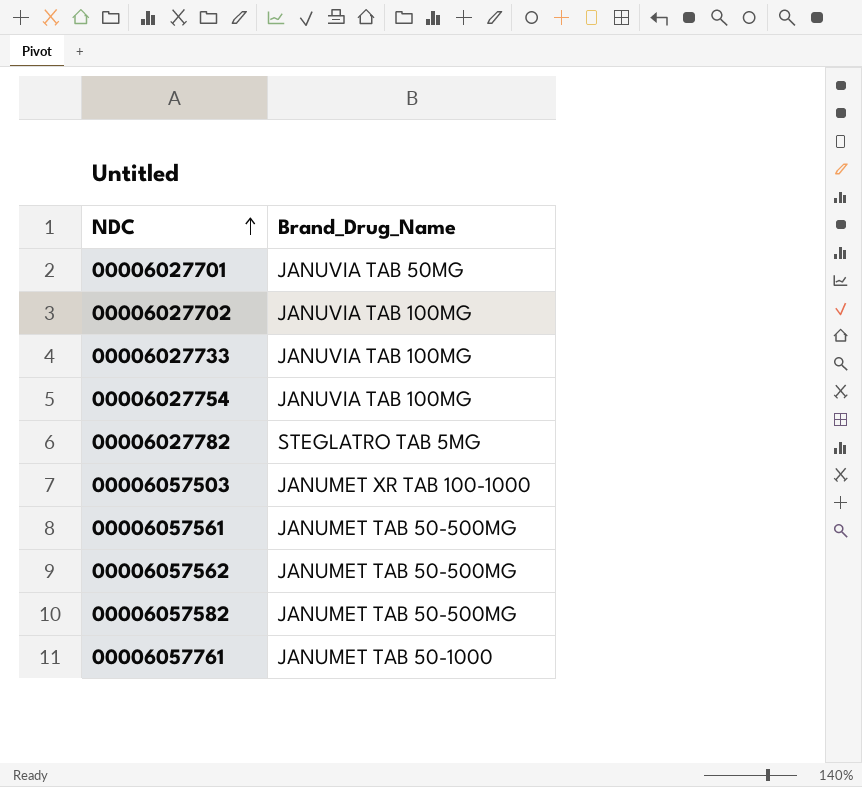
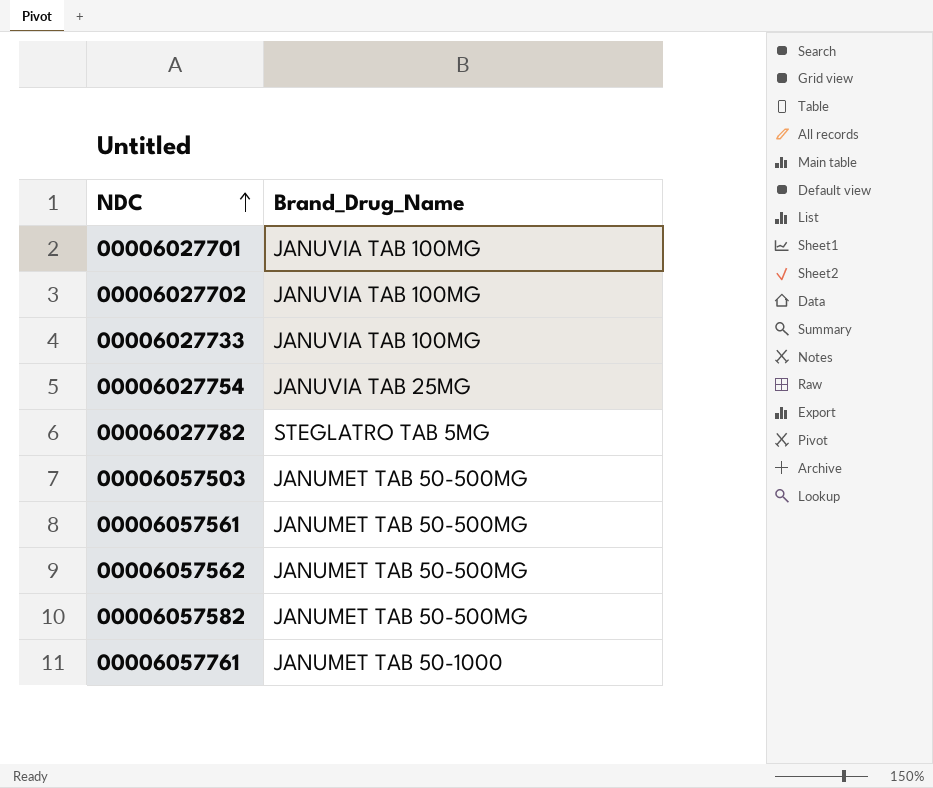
00006027701 | Brand_Drug_Name: JANUVIA TAB 50MG -> JANUVIA TAB 100MG
00006027754 | Brand_Drug_Name: JANUVIA TAB 100MG -> JANUVIA TAB 25MG
00006057503 | Brand_Drug_Name: JANUMET XR TAB 100-1000 -> JANUMET TAB 50-500MG

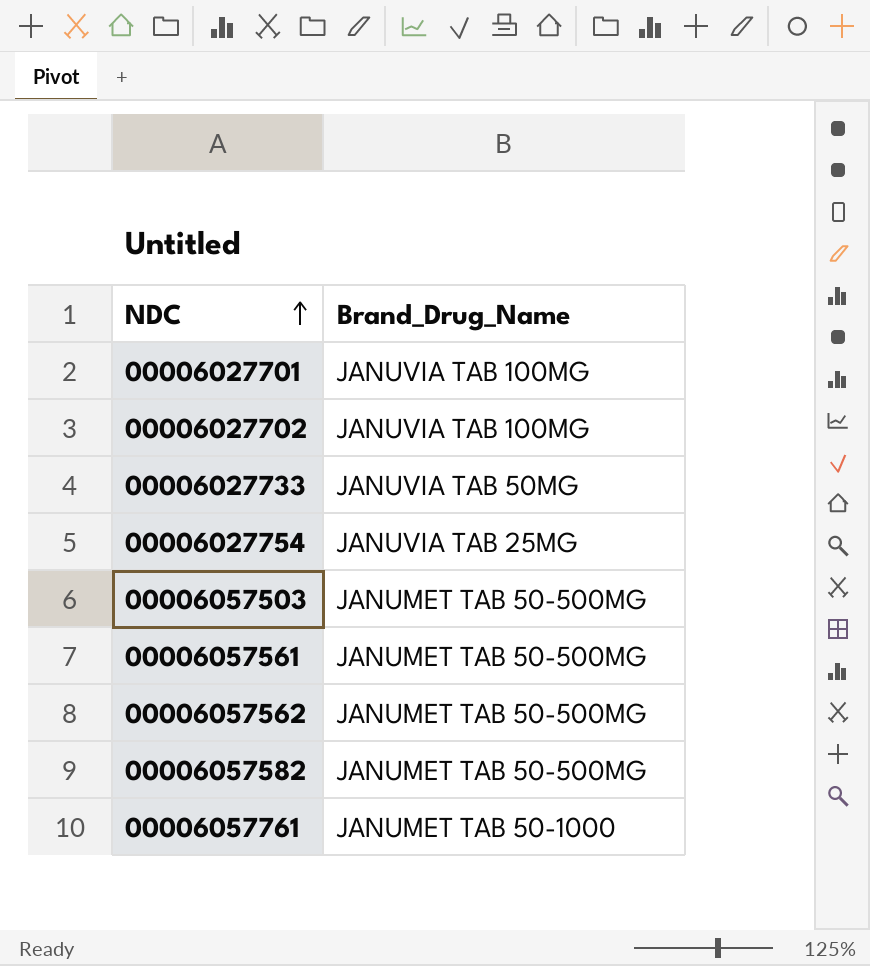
row 00006027782: STEGLATRO TAB 5MG -> none
00006027733 | Brand_Drug_Name: JANUVIA TAB 100MG -> JANUVIA TAB 50MG

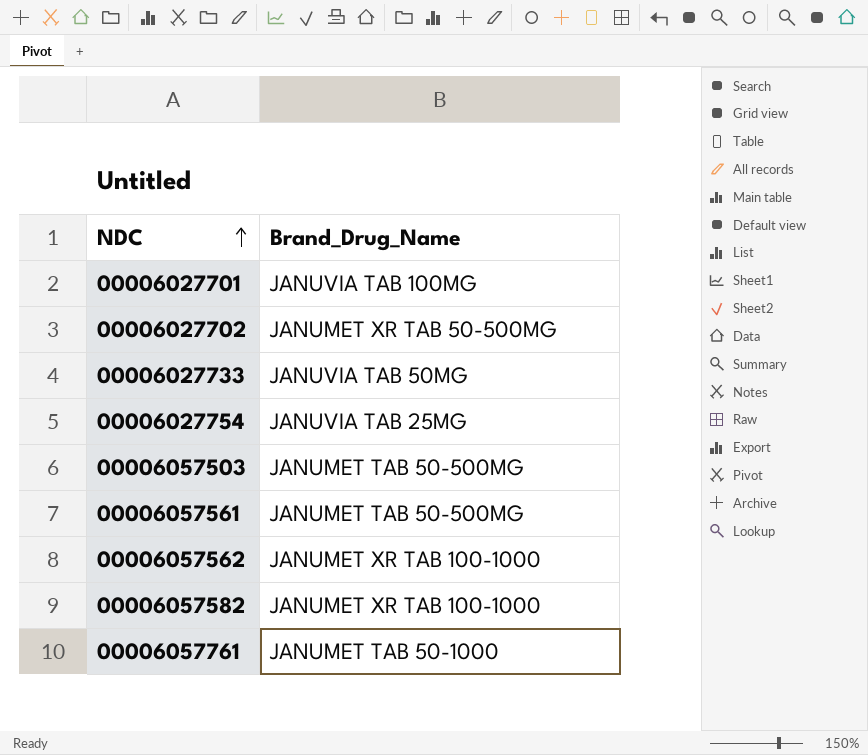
00006027702 | Brand_Drug_Name: JANUVIA TAB 100MG -> JANUMET XR TAB 50-500MG
00006057562 | Brand_Drug_Name: JANUMET TAB 50-500MG -> JANUMET XR TAB 100-1000
00006057582 | Brand_Drug_Name: JANUMET TAB 50-500MG -> JANUMET XR TAB 100-1000

